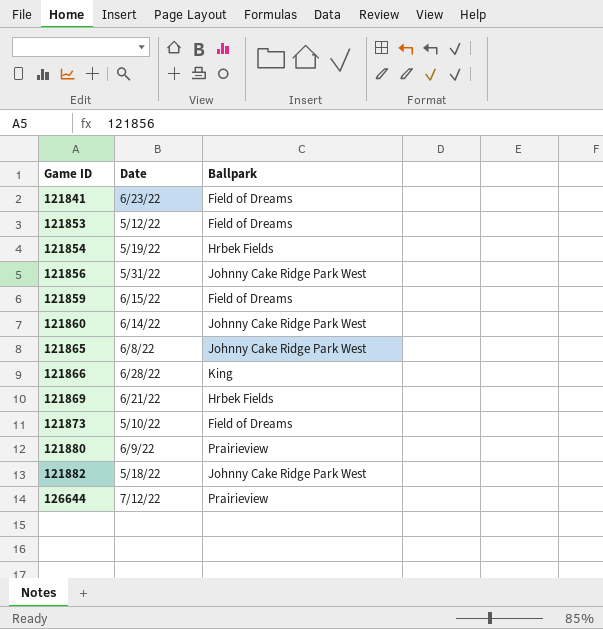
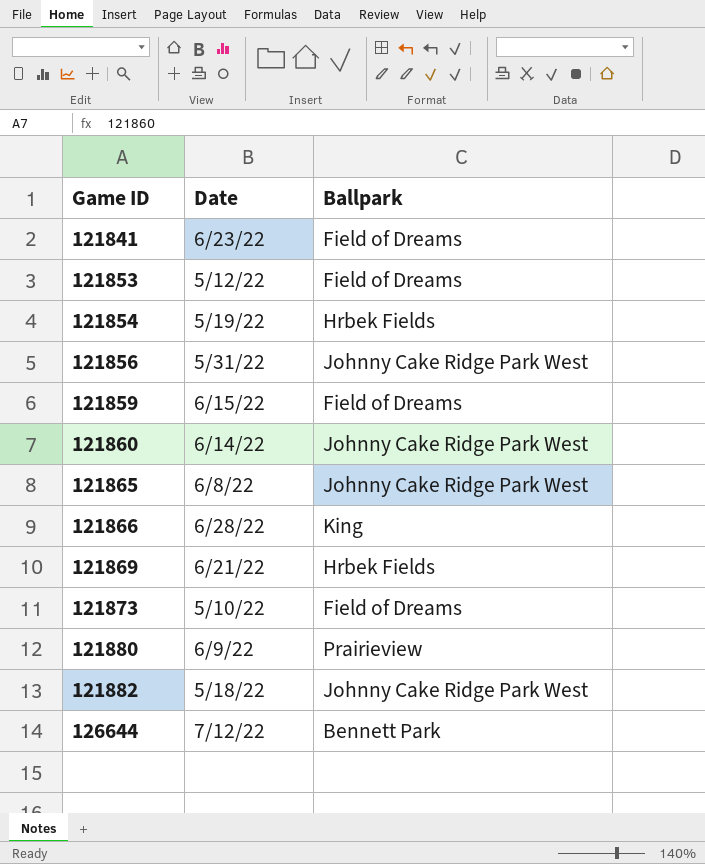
126644 | Ballpark: Prairieview -> Bennett Park

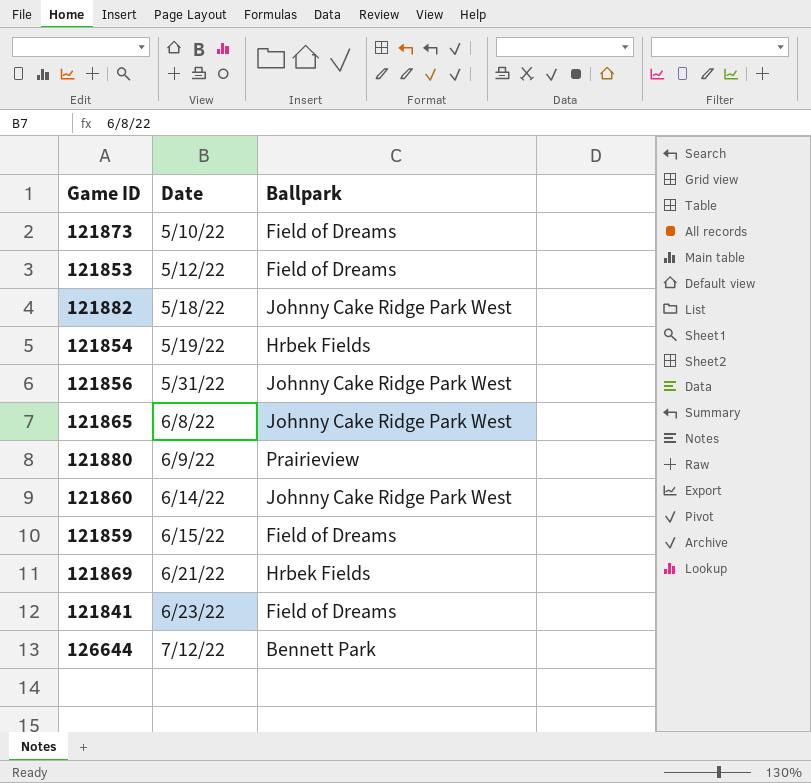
row order: Game ID ascending -> Date ascending
row 121866: 6/28/22 | King -> none

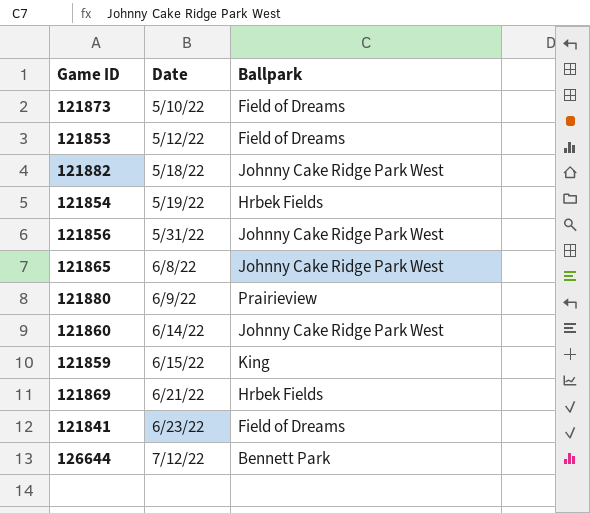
121859 | Ballpark: Field of Dreams -> King

